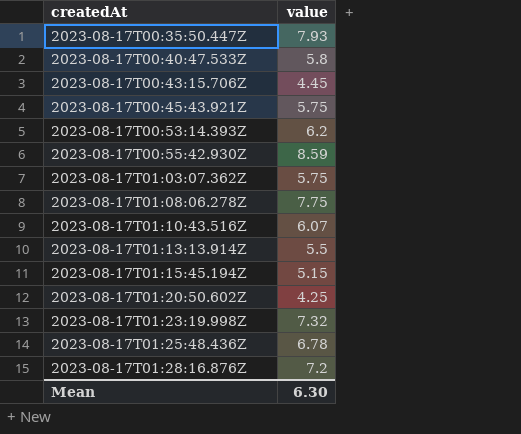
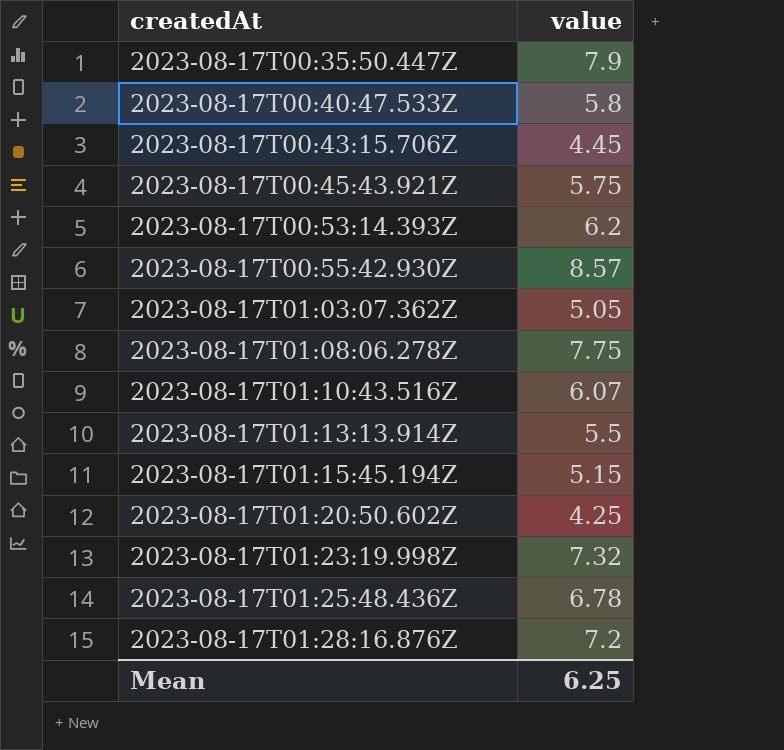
2023-08-17T00:35:50.447Z | value: 7.93 -> 7.9
2023-08-17T00:55:42.930Z | value: 8.59 -> 8.57
2023-08-17T01:03:07.362Z | value: 5.75 -> 5.05
Mean | value: 6.30 -> 6.25

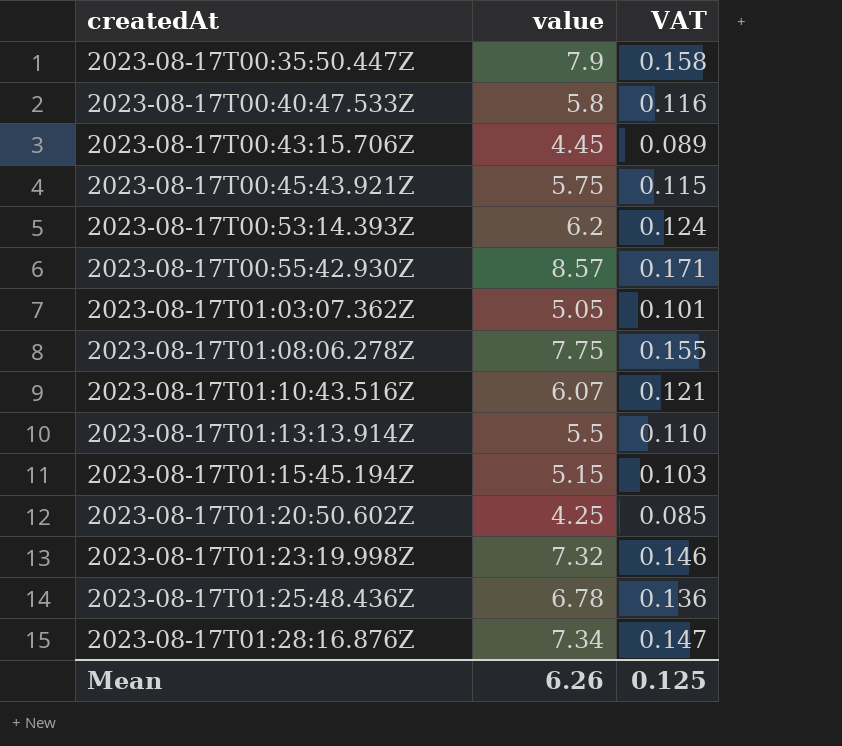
column VAT | formula: none -> [value] * 0.02
2023-08-17T01:28:16.876Z | value: 7.2 -> 7.34
Mean | value: 6.25 -> 6.26

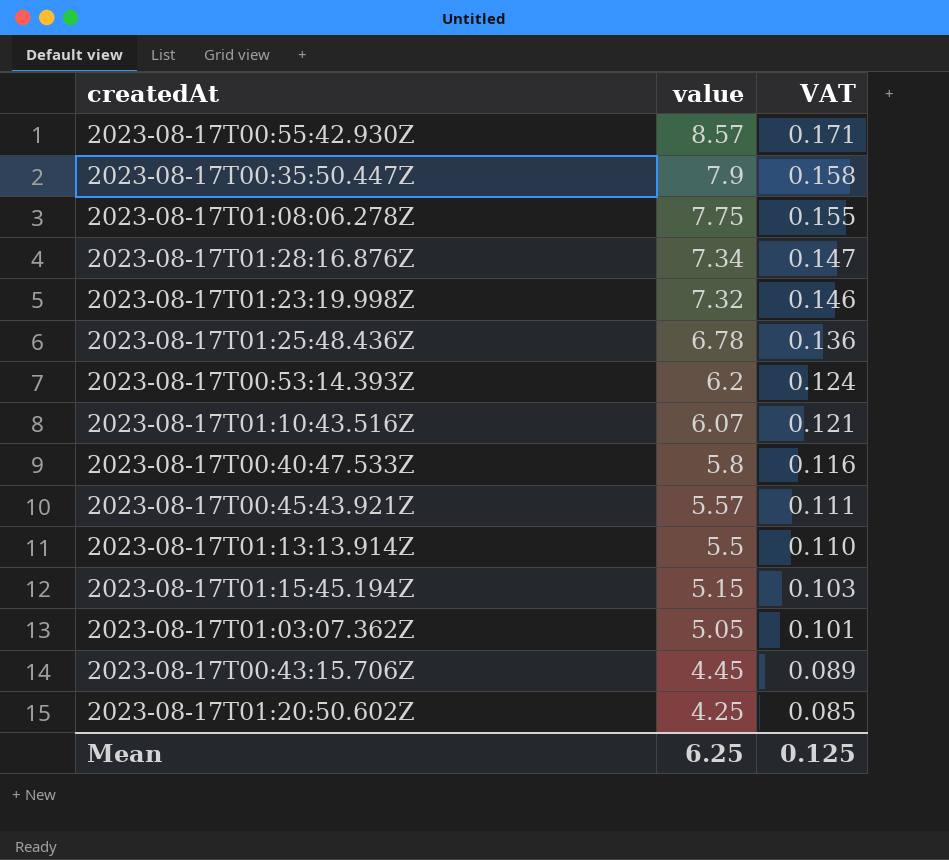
row order: createdAt ascending -> value descending
2023-08-17T00:45:43.921Z | value: 5.75 -> 5.57
2023-08-17T00:45:43.921Z | VAT: 0.115 -> 0.111
Mean | value: 6.26 -> 6.25

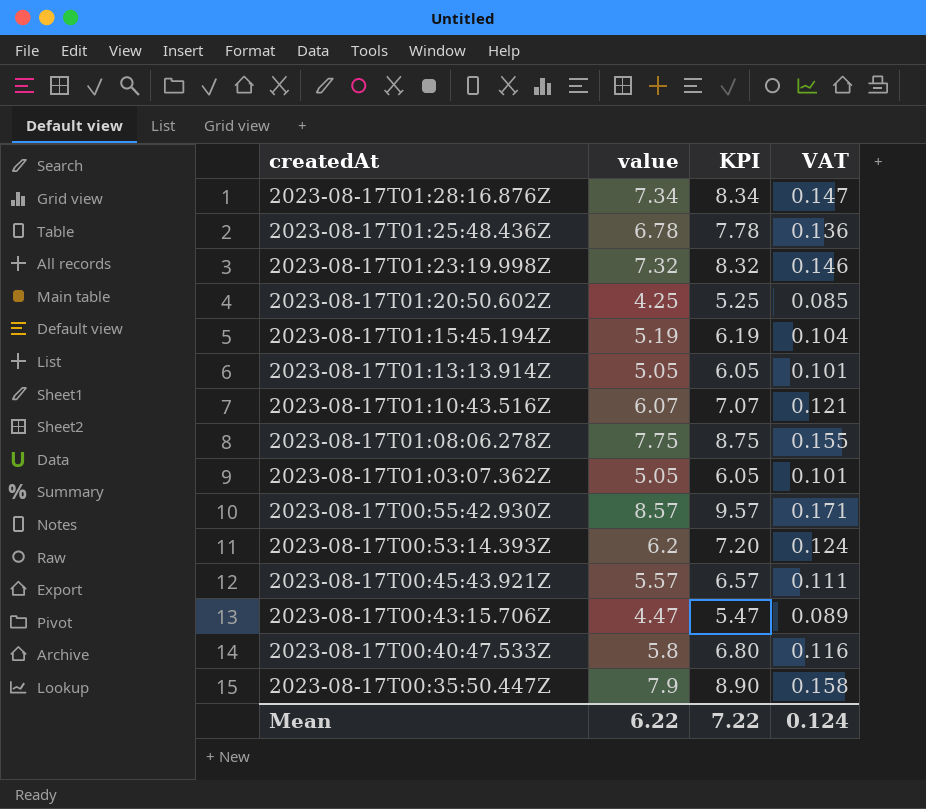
row order: value descending -> createdAt descending
column KPI | formula: none -> [value] + 1
2023-08-17T01:15:45.194Z | value: 5.15 -> 5.19
2023-08-17T01:15:45.194Z | VAT: 0.103 -> 0.104
2023-08-17T01:13:13.914Z | value: 5.5 -> 5.05
2023-08-17T01:13:13.914Z | VAT: 0.110 -> 0.101
2023-08-17T00:43:15.706Z | value: 4.45 -> 4.47
Mean | value: 6.25 -> 6.22
Mean | VAT: 0.125 -> 0.124

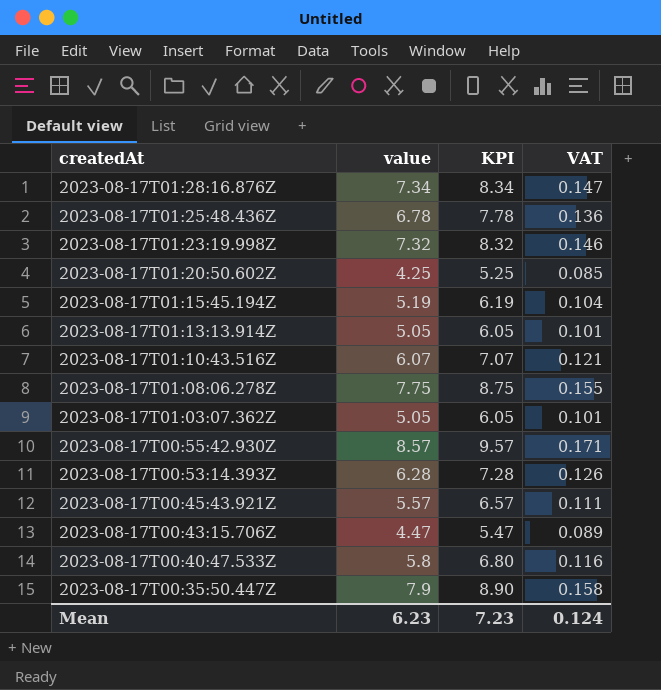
2023-08-17T00:53:14.393Z | value: 6.2 -> 6.28
2023-08-17T00:53:14.393Z | KPI: 7.20 -> 7.28
2023-08-17T00:53:14.393Z | VAT: 0.124 -> 0.126
Mean | value: 6.22 -> 6.23
Mean | KPI: 7.22 -> 7.23

